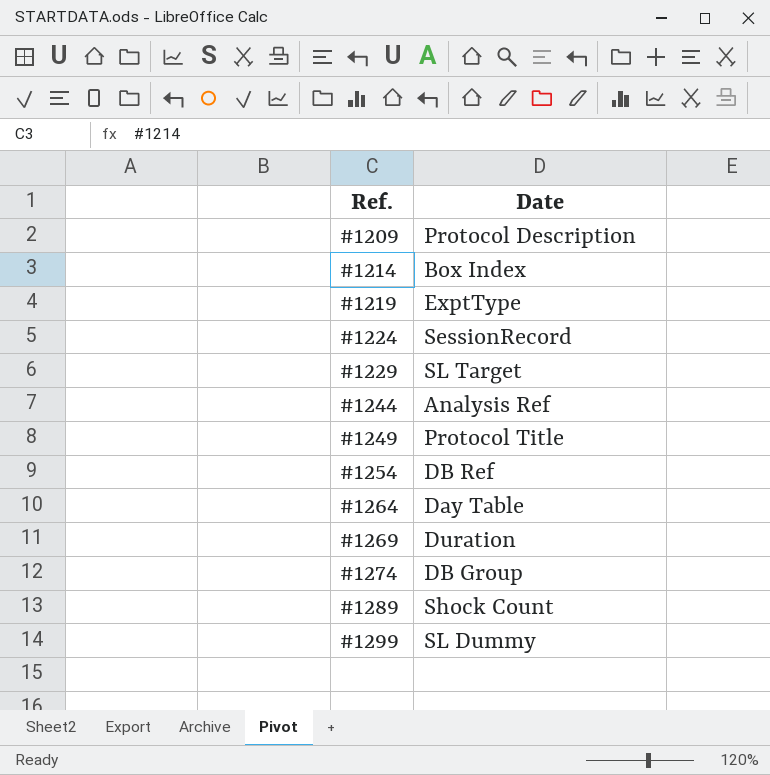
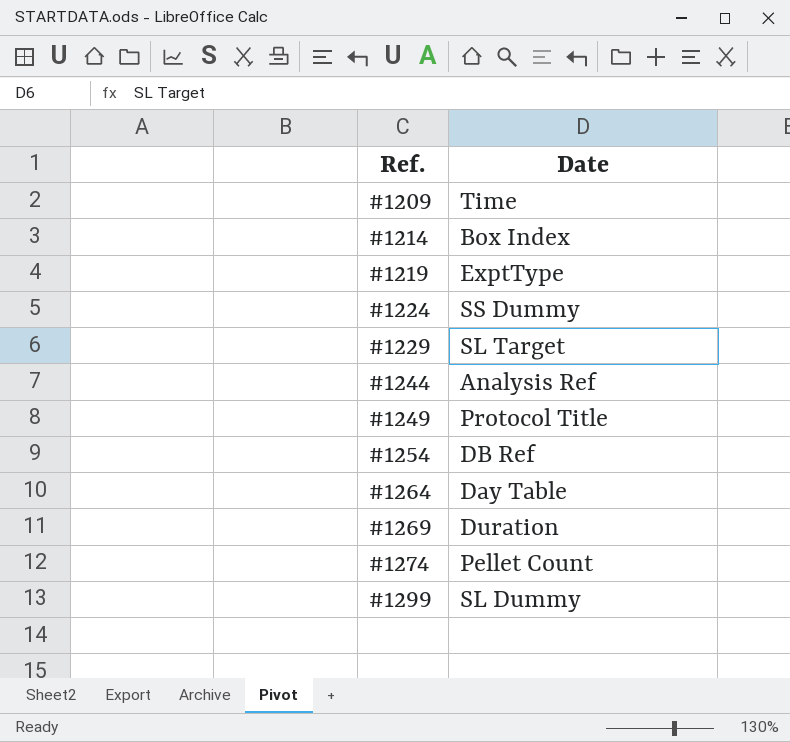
row #1289: Shock Count -> none
#1209 | Date: Protocol Description -> Time
#1224 | Date: SessionRecord -> SS Dummy
#1274 | Date: DB Group -> Pellet Count

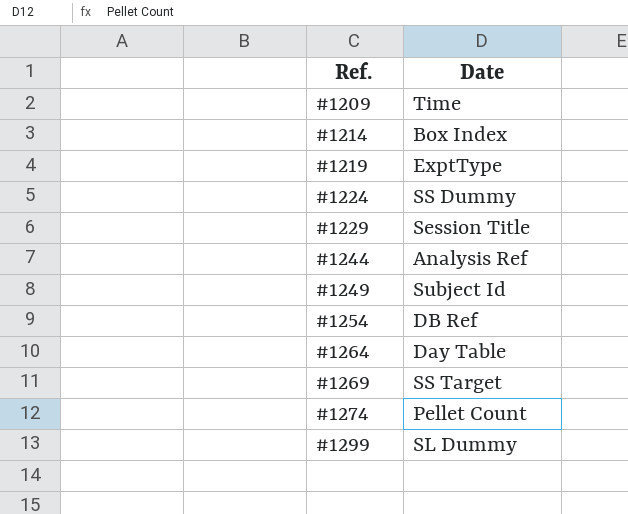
#1229 | Date: SL Target -> Session Title
#1249 | Date: Protocol Title -> Subject Id
#1269 | Date: Duration -> SS Target

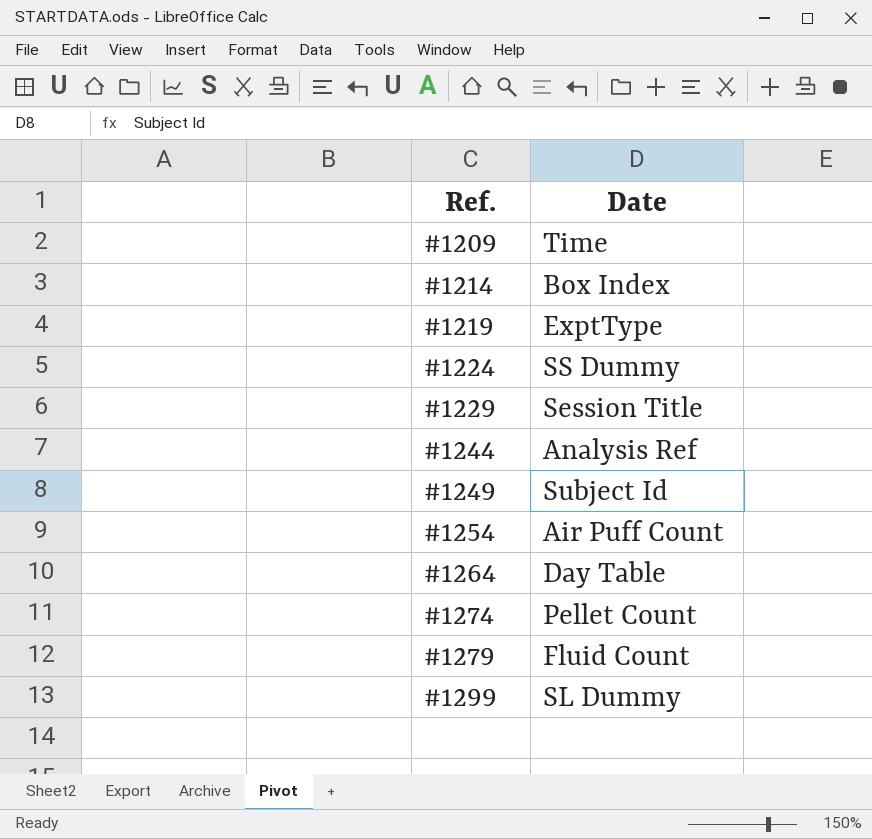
row #1269: SS Target -> none
#1254 | Date: DB Ref -> Air Puff Count
row #1279: none -> Fluid Count

